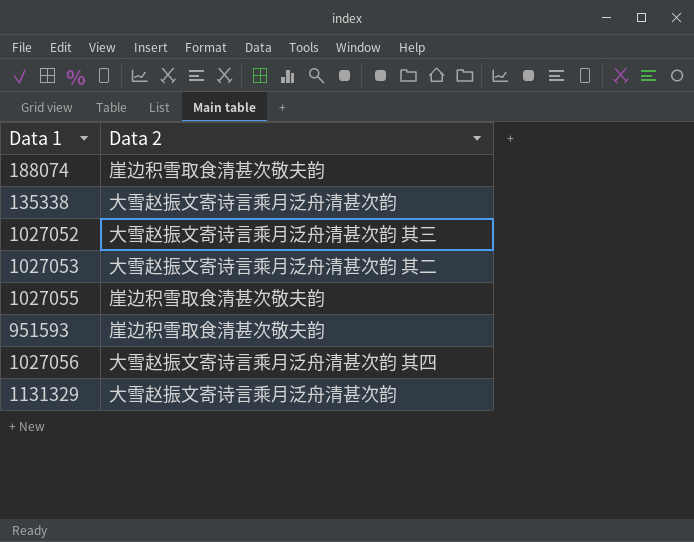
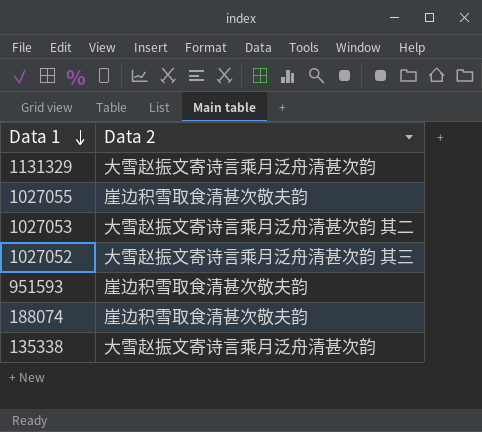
row order: none -> Data 1 descending
row 1027056: 大雪赵振文寄诗言乘月泛舟清甚次韵 其四 -> none

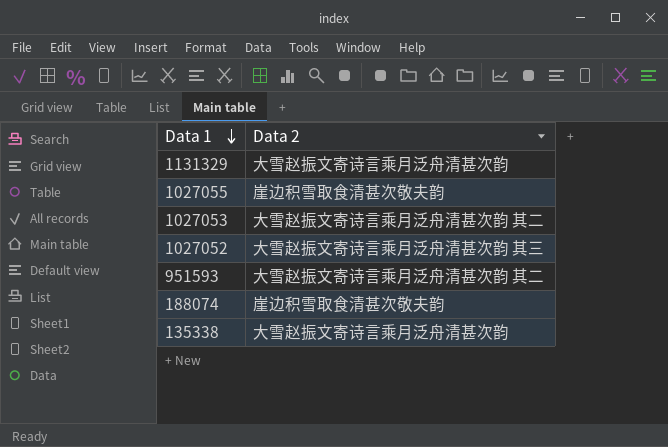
951593 | Data 2: 崖边积雪取食清甚次敬夫韵 -> 大雪赵振文寄诗言乘月泛舟清甚次韵 其二

